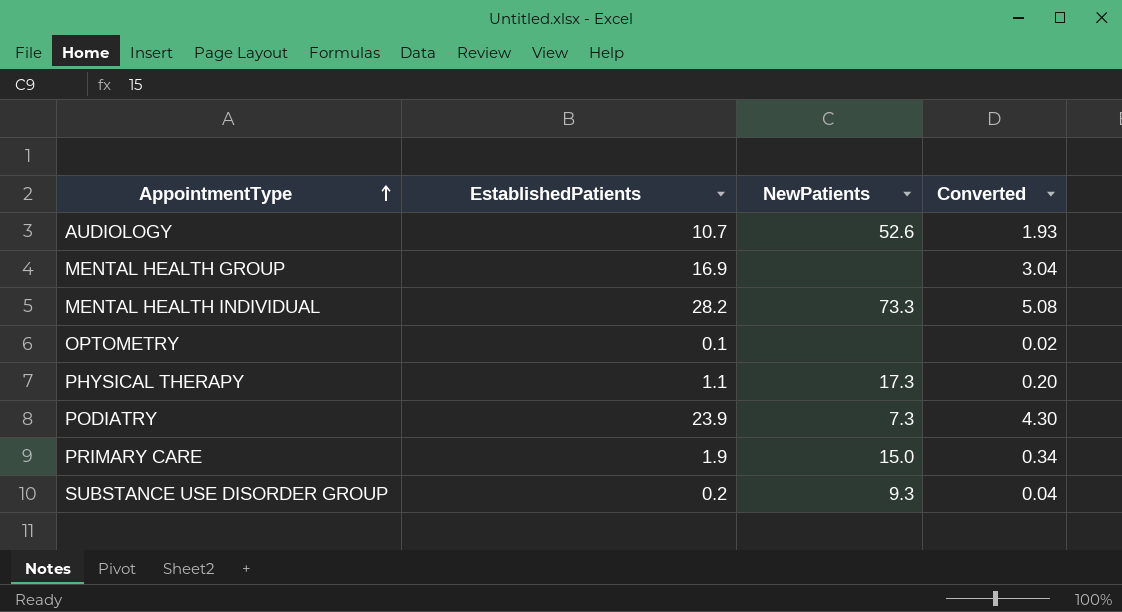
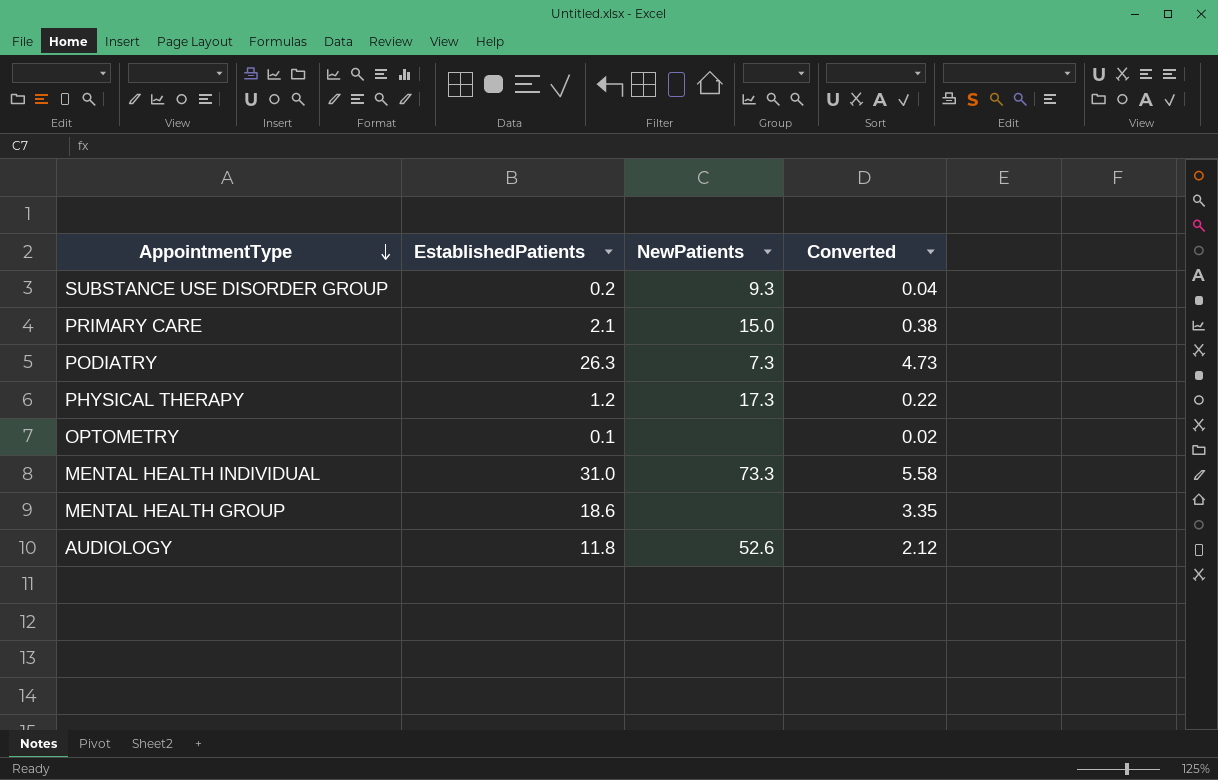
row order: AppointmentType ascending -> AppointmentType descending
PRIMARY CARE | EstablishedPatients: 1.9 -> 2.1
PRIMARY CARE | Converted: 0.34 -> 0.38
PODIATRY | EstablishedPatients: 23.9 -> 26.3
PODIATRY | Converted: 4.30 -> 4.73
PHYSICAL THERAPY | EstablishedPatients: 1.1 -> 1.2
PHYSICAL THERAPY | Converted: 0.20 -> 0.22
MENTAL HEALTH INDIVIDUAL | EstablishedPatients: 28.2 -> 31.0
MENTAL HEALTH INDIVIDUAL | Converted: 5.08 -> 5.58
MENTAL HEALTH GROUP | EstablishedPatients: 16.9 -> 18.6
MENTAL HEALTH GROUP | Converted: 3.04 -> 3.35
AUDIOLOGY | EstablishedPatients: 10.7 -> 11.8
AUDIOLOGY | Converted: 1.93 -> 2.12

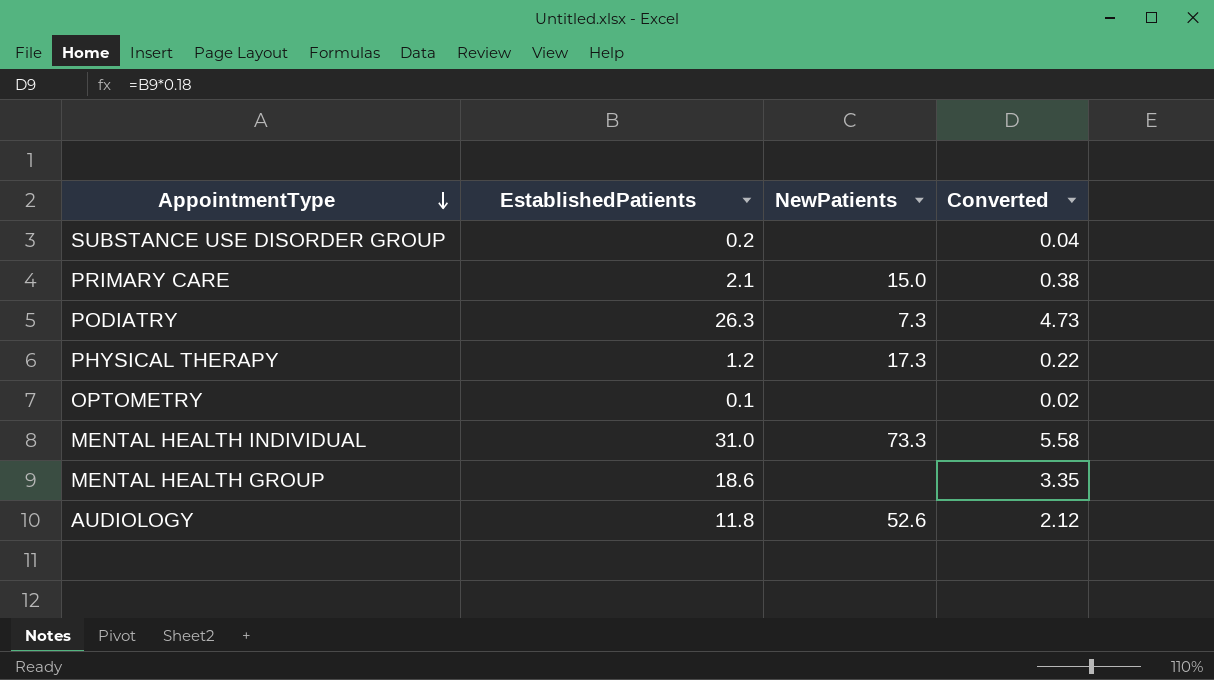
SUBSTANCE USE DISORDER GROUP | NewPatients: 9.3 -> none

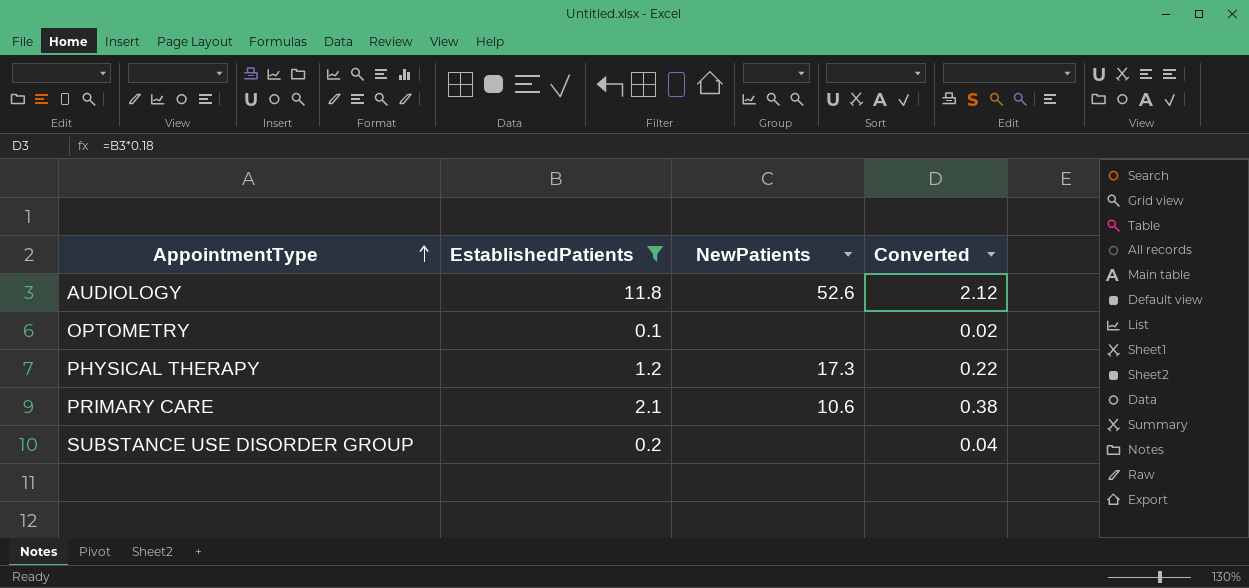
filter: none -> EstablishedPatients <= 11.8
row order: AppointmentType descending -> AppointmentType ascending
PRIMARY CARE | NewPatients: 15.0 -> 10.6

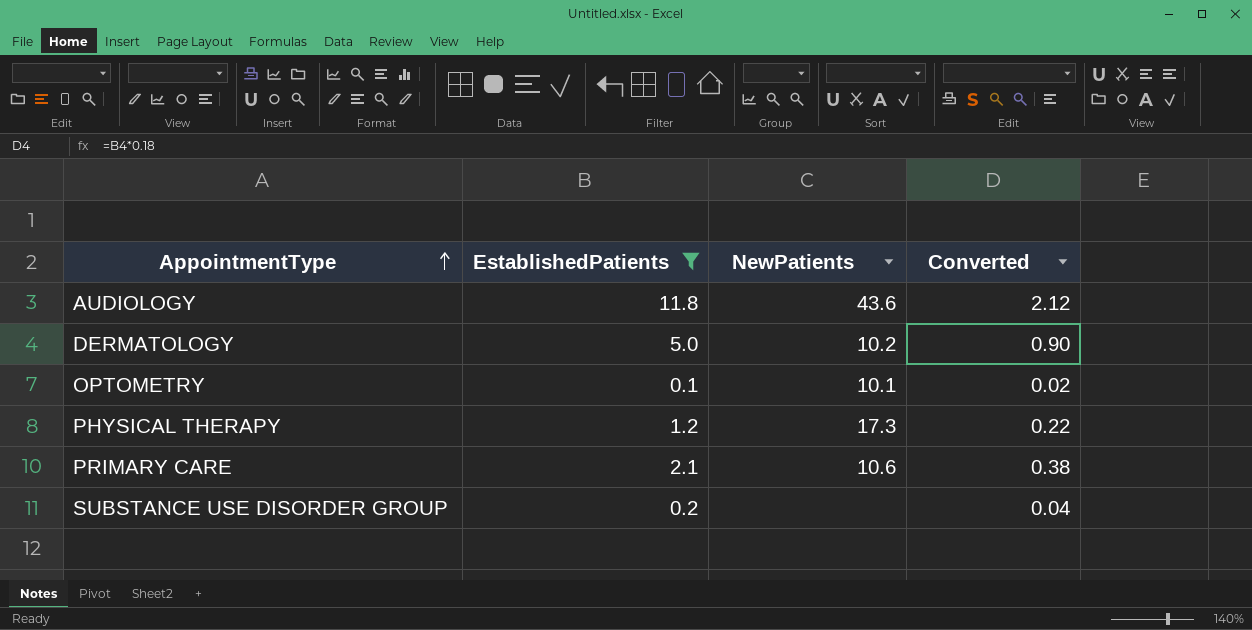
AUDIOLOGY | NewPatients: 52.6 -> 43.6
row DERMATOLOGY: none -> 5.0 | 10.2 | 0.90
OPTOMETRY | NewPatients: none -> 10.1

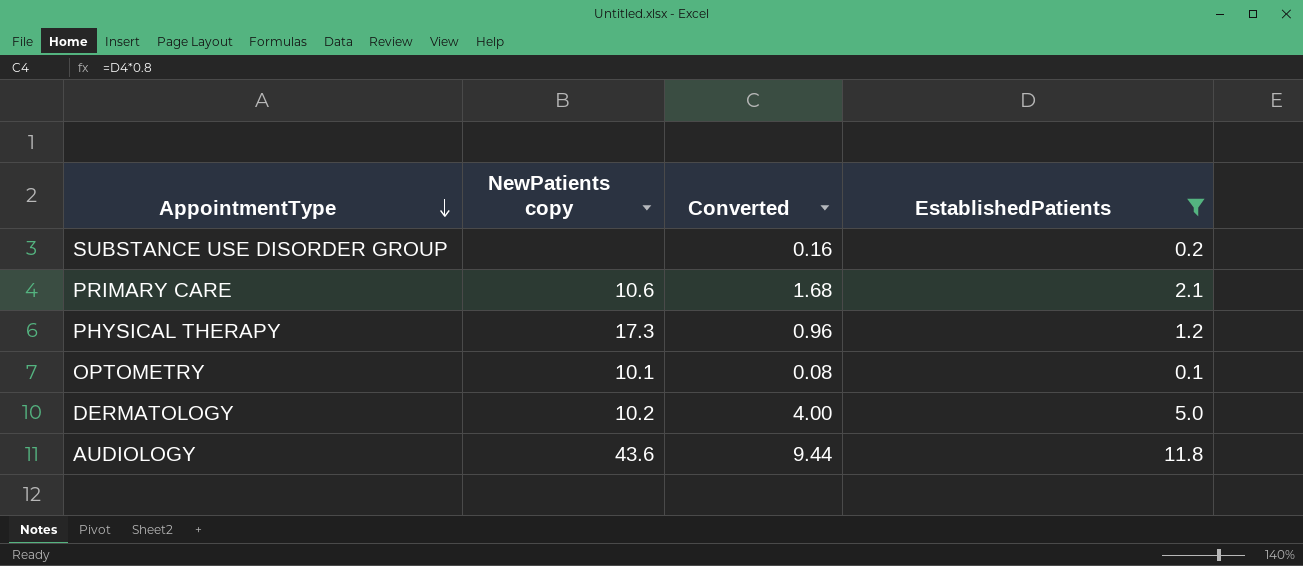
row order: AppointmentType ascending -> AppointmentType descending
column name: NewPatients -> NewPatients copy
column Converted | formula: [EstablishedPatients] * 0.18 -> [EstablishedPatients] * 0.8
column EstablishedPatients | position: 2 -> 4

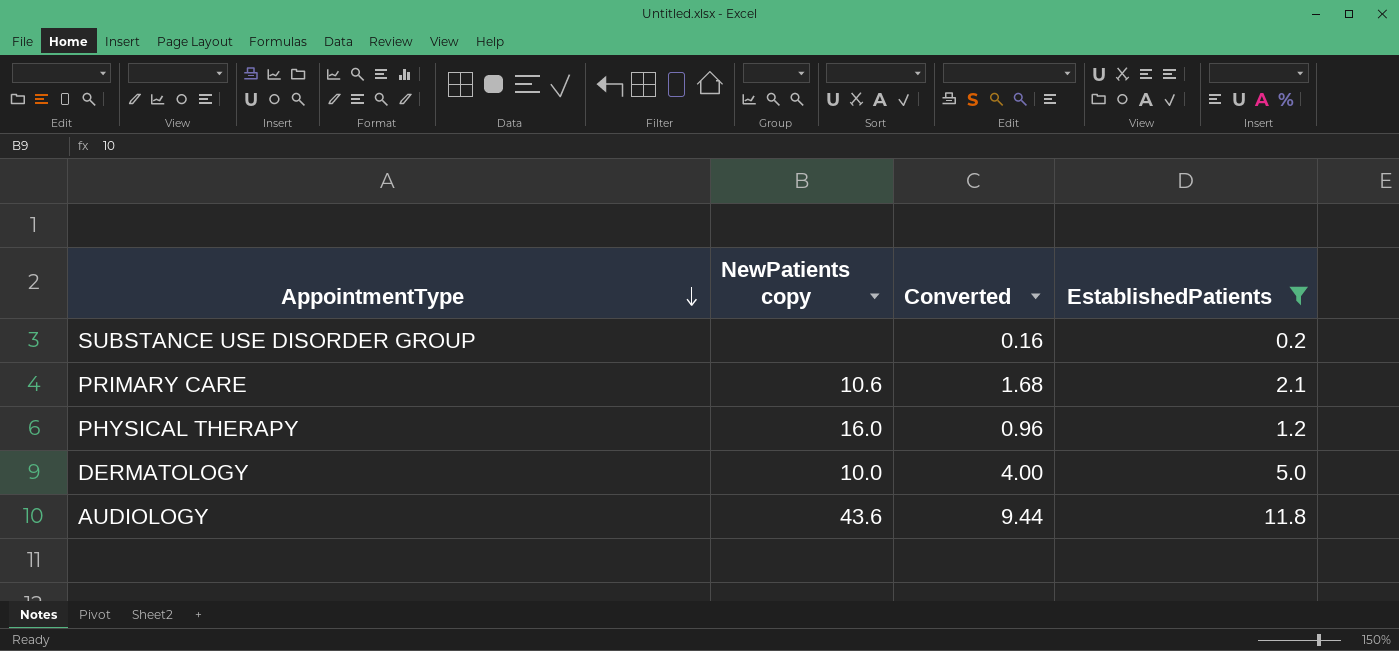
row OPTOMETRY: 10.1 | 0.08 | 0.1 -> none
PHYSICAL THERAPY | NewPatients copy: 17.3 -> 16.0
DERMATOLOGY | NewPatients copy: 10.2 -> 10.0

